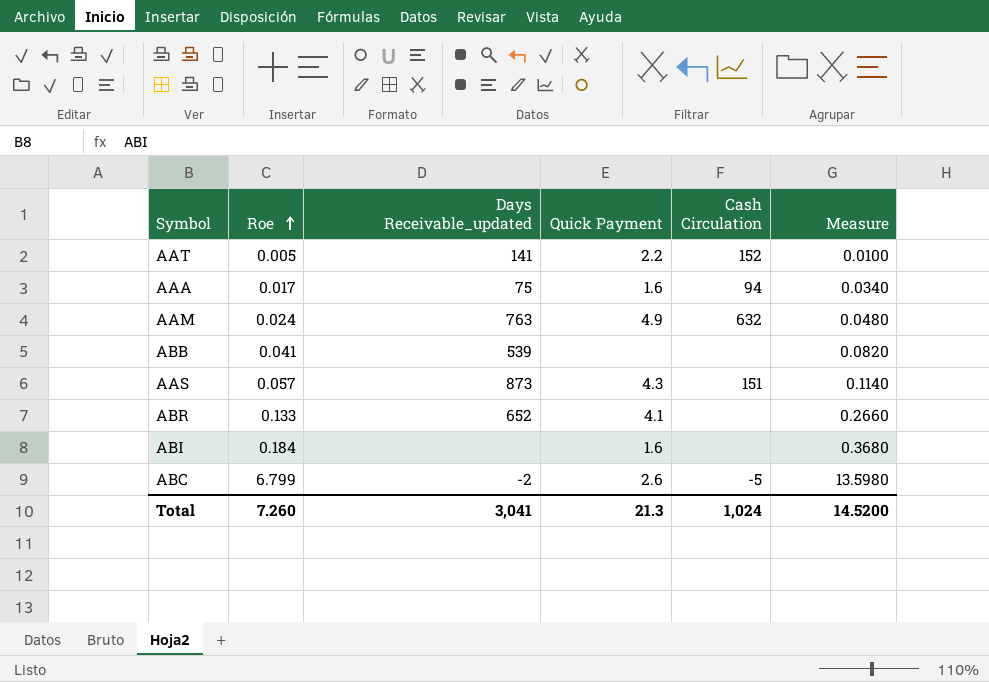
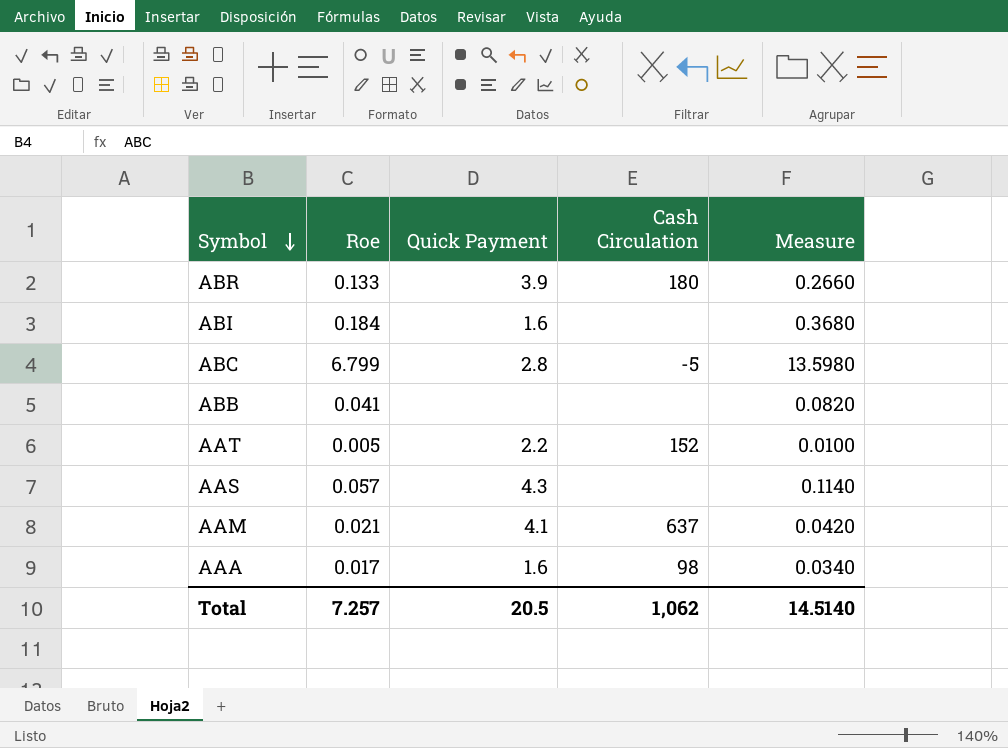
row order: Roe ascending -> Symbol descending
column Days Receivable_updated | position: 3 -> none
ABR | Quick Payment: 4.1 -> 3.9
ABR | Cash Circulation: none -> 180
ABC | Quick Payment: 2.6 -> 2.8
AAS | Cash Circulation: 151 -> none
AAM | Roe: 0.024 -> 0.021
AAM | Quick Payment: 4.9 -> 4.1
AAM | Cash Circulation: 632 -> 637
AAM | Measure: 0.0480 -> 0.0420
AAA | Cash Circulation: 94 -> 98
Total | Roe: 7.260 -> 7.257
Total | Quick Payment: 21.3 -> 20.5
Total | Cash Circulation: 1,024 -> 1,062
Total | Measure: 14.5200 -> 14.5140

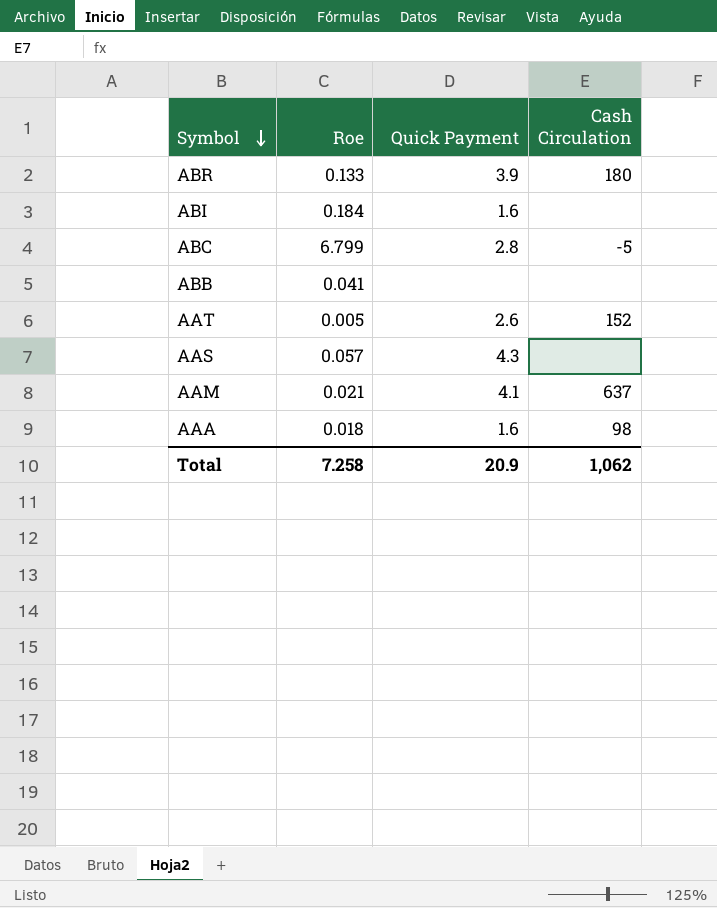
column Measure | formula: [Roe] * 2 -> none
AAT | Quick Payment: 2.2 -> 2.6
AAA | Roe: 0.017 -> 0.018
Total | Roe: 7.257 -> 7.258
Total | Quick Payment: 20.5 -> 20.9

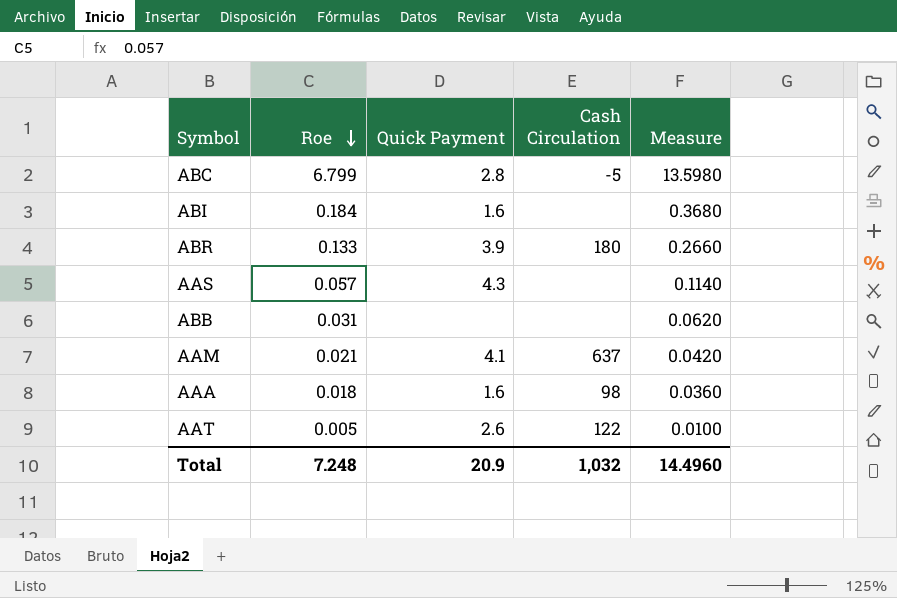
row order: Symbol descending -> Roe descending
column Measure | formula: none -> [Roe] * 2
ABB | Roe: 0.041 -> 0.031
AAT | Cash Circulation: 152 -> 122
Total | Roe: 7.258 -> 7.248
Total | Cash Circulation: 1,062 -> 1,032

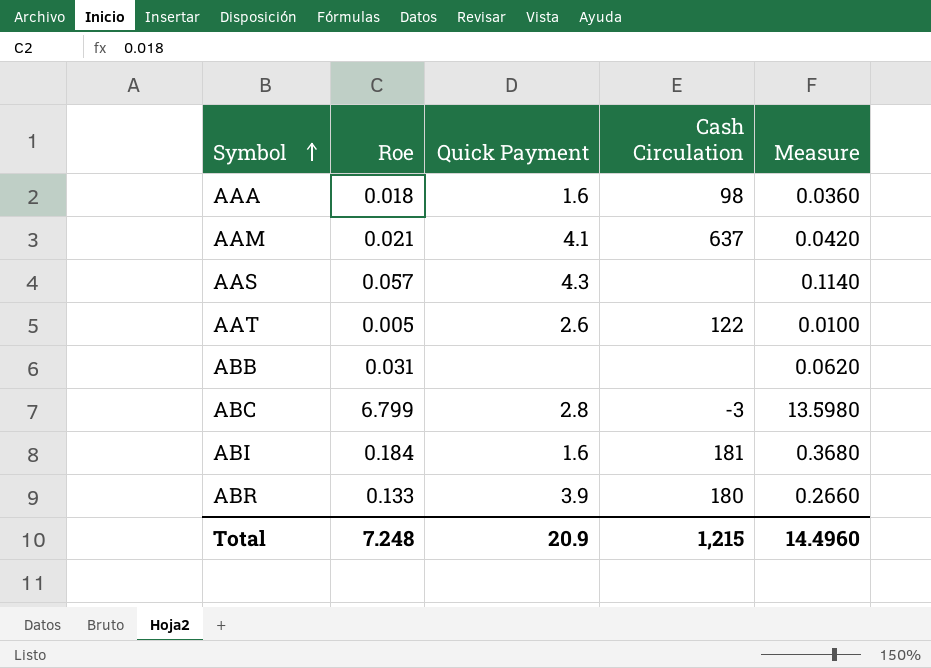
row order: Roe descending -> Symbol ascending
ABC | Cash Circulation: -5 -> -3
ABI | Cash Circulation: none -> 181
Total | Cash Circulation: 1,032 -> 1,215

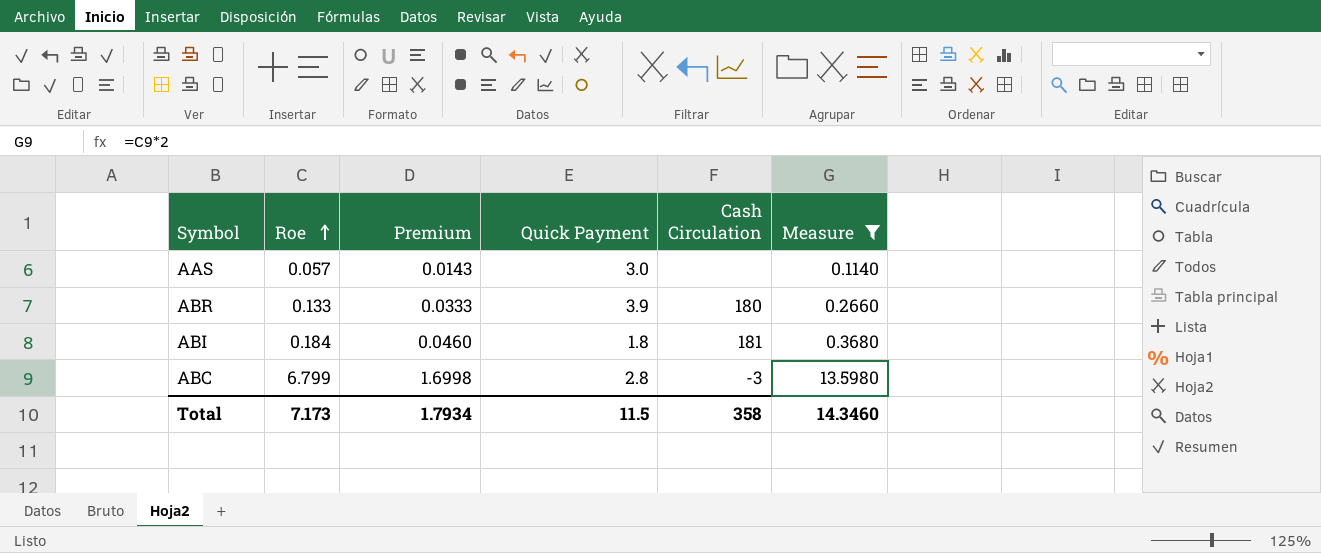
filter: none -> Measure >= 0.1140
row order: Symbol ascending -> Roe ascending
column Premium | formula: none -> [Roe] * 0.25
AAS | Quick Payment: 4.3 -> 3.0
ABI | Quick Payment: 1.6 -> 1.8
Total | Roe: 7.248 -> 7.173
Total | Quick Payment: 20.9 -> 11.5
Total | Cash Circulation: 1,215 -> 358
Total | Measure: 14.4960 -> 14.3460

